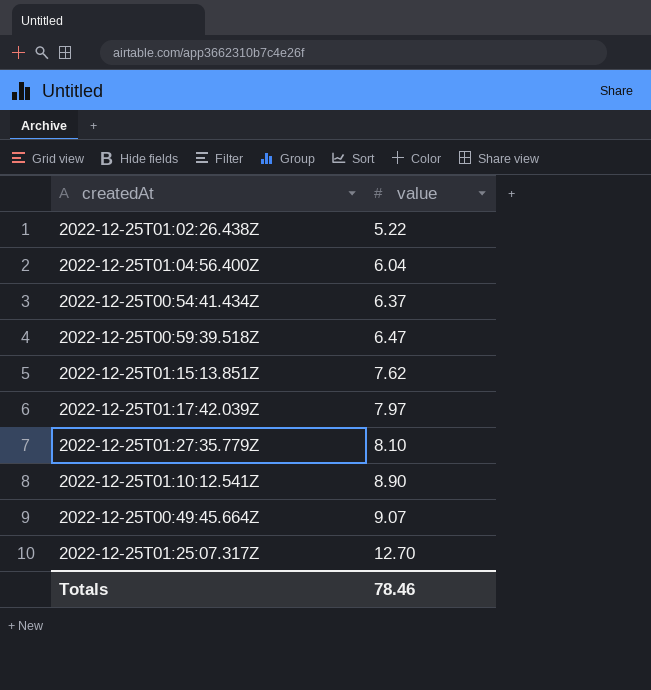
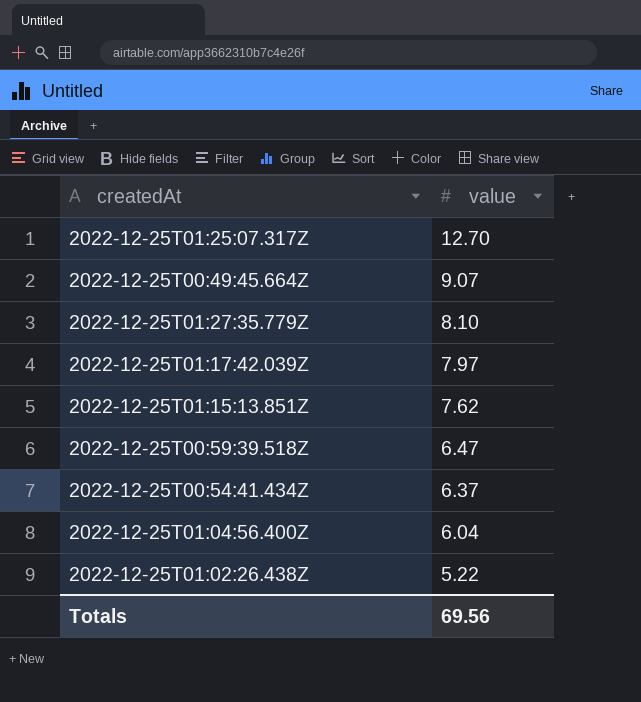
row order: value ascending -> value descending
row 2022-12-25T01:10:12.541Z: 8.90 -> none
Totals | value: 78.46 -> 69.56

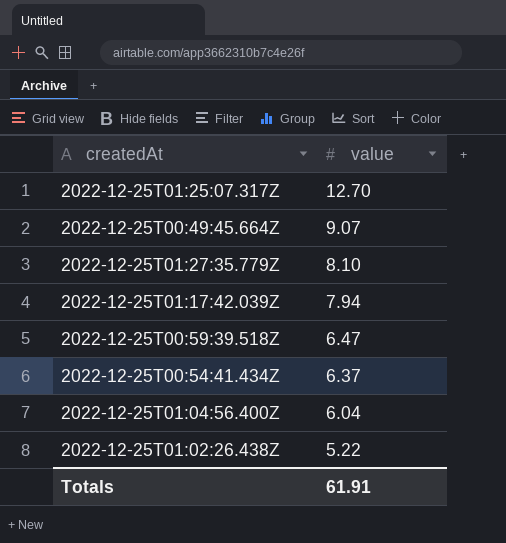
row 2022-12-25T01:15:13.851Z: 7.62 -> none
2022-12-25T01:17:42.039Z | value: 7.97 -> 7.94
Totals | value: 69.56 -> 61.91

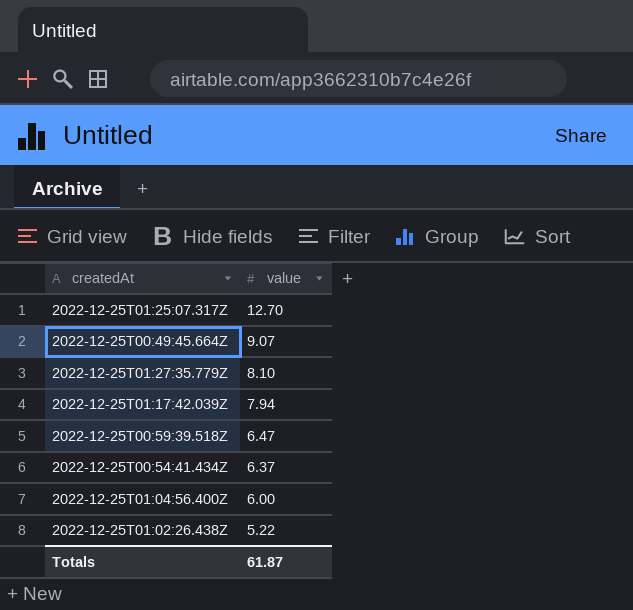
2022-12-25T01:04:56.400Z | value: 6.04 -> 6.00
Totals | value: 61.91 -> 61.87

